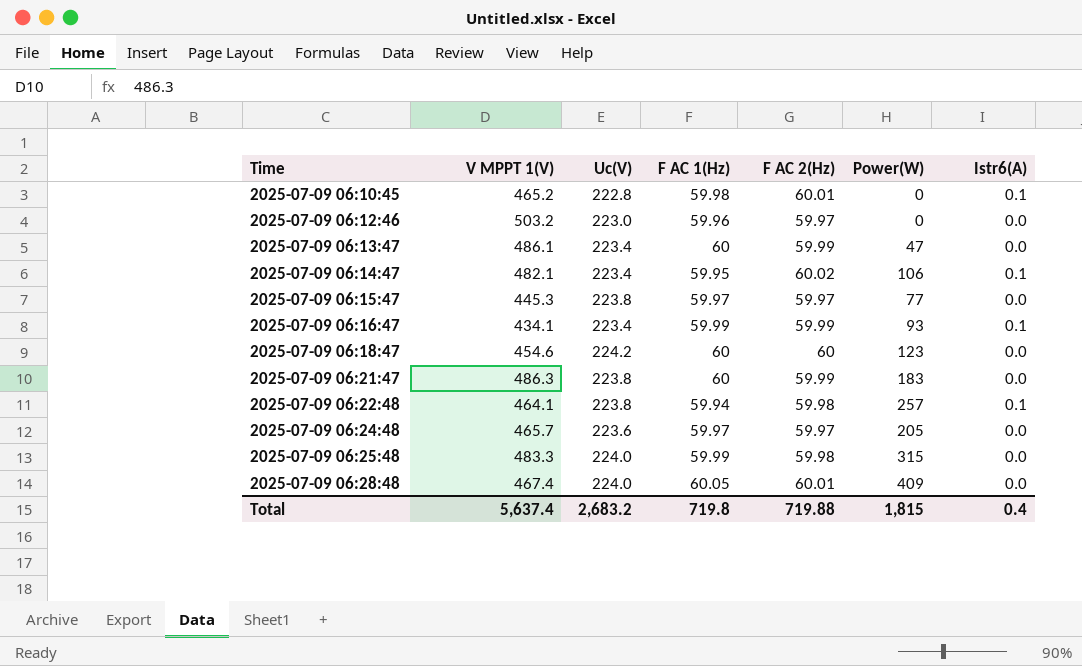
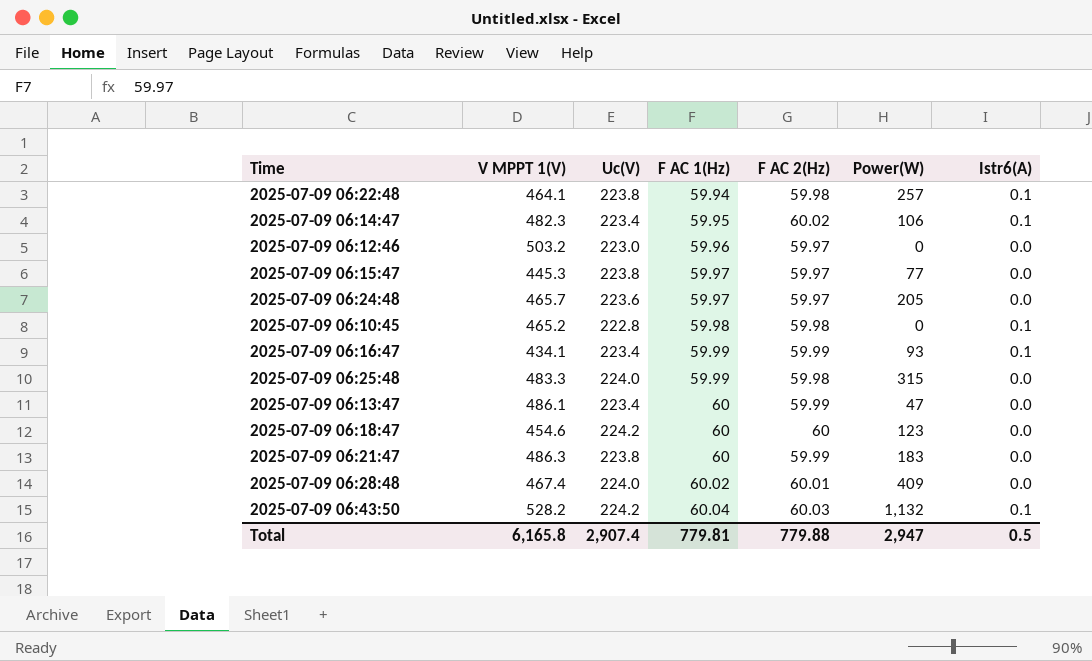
row order: Time ascending -> F AC 1(Hz) ascending
2025-07-09 06:14:47 | V MPPT 1(V): 482.1 -> 482.3
2025-07-09 06:10:45 | F AC 2(Hz): 60.01 -> 59.98
2025-07-09 06:28:48 | F AC 1(Hz): 60.05 -> 60.02
row 2025-07-09 06:43:50: none -> 528.2 | 224.2 | 60.04 | 60.03 | 1,132 | 0.1
Total | V MPPT 1(V): 5,637.4 -> 6,165.8
Total | Uc(V): 2,683.2 -> 2,907.4
Total | F AC 1(Hz): 719.8 -> 779.81
Total | F AC 2(Hz): 719.88 -> 779.88
Total | Power(W): 1,815 -> 2,947
Total | Istr6(A): 0.4 -> 0.5

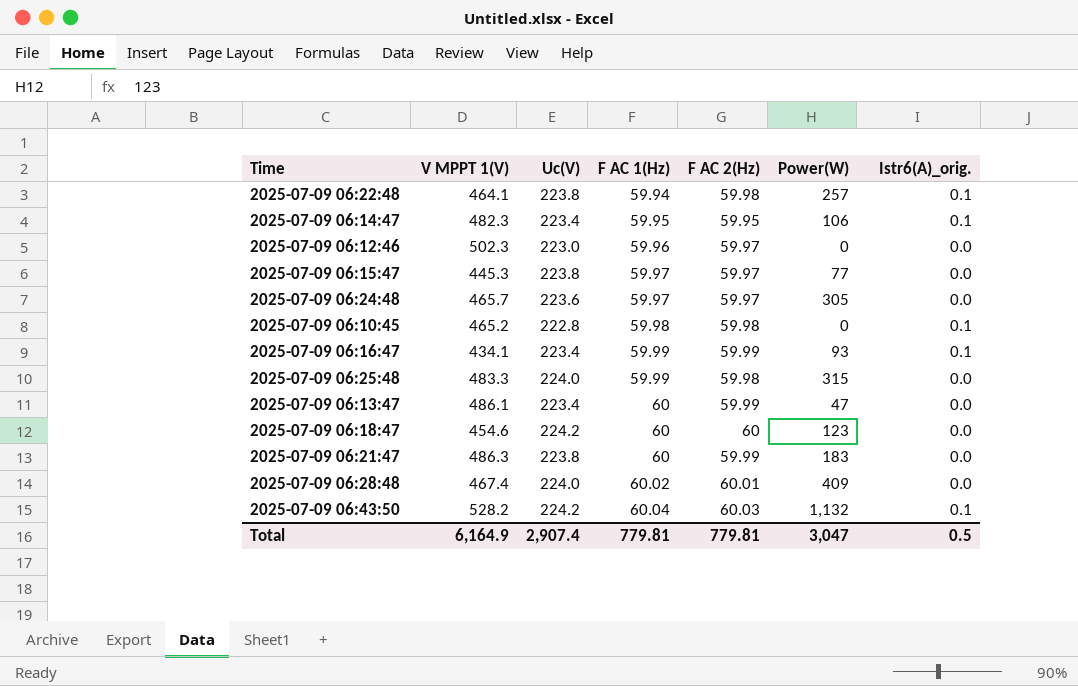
column name: Istr6(A) -> Istr6(A)_orig.
2025-07-09 06:14:47 | F AC 2(Hz): 60.02 -> 59.95
2025-07-09 06:12:46 | V MPPT 1(V): 503.2 -> 502.3
2025-07-09 06:24:48 | Power(W): 205 -> 305
Total | V MPPT 1(V): 6,165.8 -> 6,164.9
Total | F AC 2(Hz): 779.88 -> 779.81
Total | Power(W): 2,947 -> 3,047

